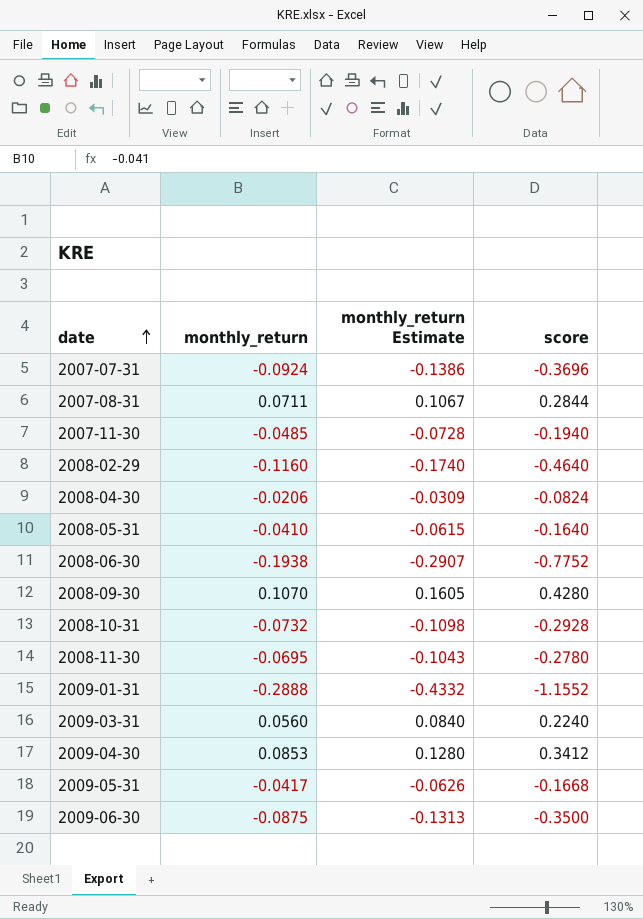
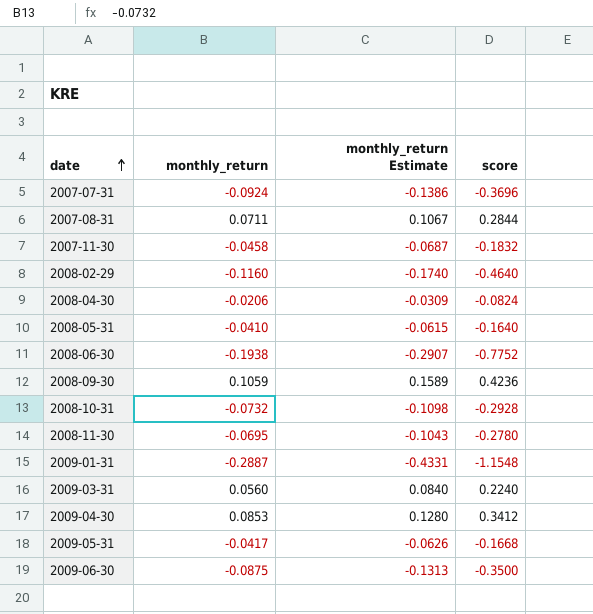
2007-11-30 | monthly_return: -0.0485 -> -0.0458
2007-11-30 | monthly_return Estimate: -0.0728 -> -0.0687
2007-11-30 | score: -0.1940 -> -0.1832
2008-09-30 | monthly_return: 0.1070 -> 0.1059
2008-09-30 | monthly_return Estimate: 0.1605 -> 0.1589
2008-09-30 | score: 0.4280 -> 0.4236
2009-01-31 | monthly_return: -0.2888 -> -0.2887
2009-01-31 | monthly_return Estimate: -0.4332 -> -0.4331
2009-01-31 | score: -1.1552 -> -1.1548

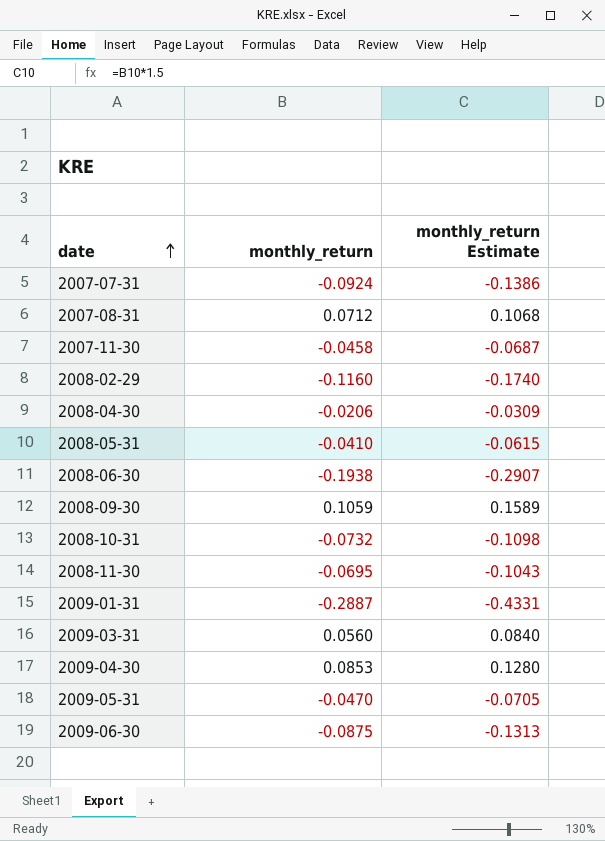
column score | formula: [monthly_return] * 4 -> none
2007-08-31 | monthly_return: 0.0711 -> 0.0712
2007-08-31 | monthly_return Estimate: 0.1067 -> 0.1068
2009-05-31 | monthly_return: -0.0417 -> -0.0470
2009-05-31 | monthly_return Estimate: -0.0626 -> -0.0705

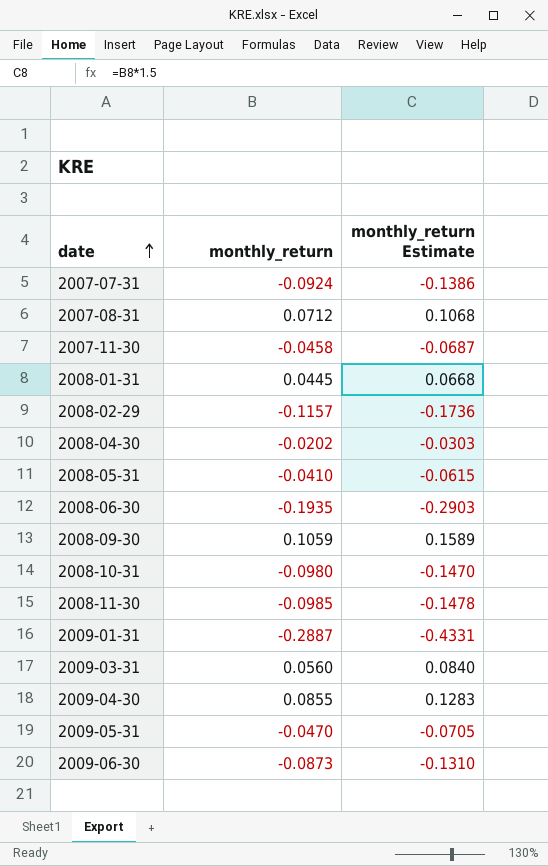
row 2008-01-31: none -> 0.0445 | 0.0668
2008-02-29 | monthly_return: -0.1160 -> -0.1157
2008-02-29 | monthly_return Estimate: -0.1740 -> -0.1736
2008-04-30 | monthly_return: -0.0206 -> -0.0202
2008-04-30 | monthly_return Estimate: -0.0309 -> -0.0303
2008-06-30 | monthly_return: -0.1938 -> -0.1935
2008-06-30 | monthly_return Estimate: -0.2907 -> -0.2903
2008-10-31 | monthly_return: -0.0732 -> -0.0980
2008-10-31 | monthly_return Estimate: -0.1098 -> -0.1470
2008-11-30 | monthly_return: -0.0695 -> -0.0985
2008-11-30 | monthly_return Estimate: -0.1043 -> -0.1478
2009-04-30 | monthly_return: 0.0853 -> 0.0855
2009-04-30 | monthly_return Estimate: 0.1280 -> 0.1283
2009-06-30 | monthly_return: -0.0875 -> -0.0873
2009-06-30 | monthly_return Estimate: -0.1313 -> -0.1310

